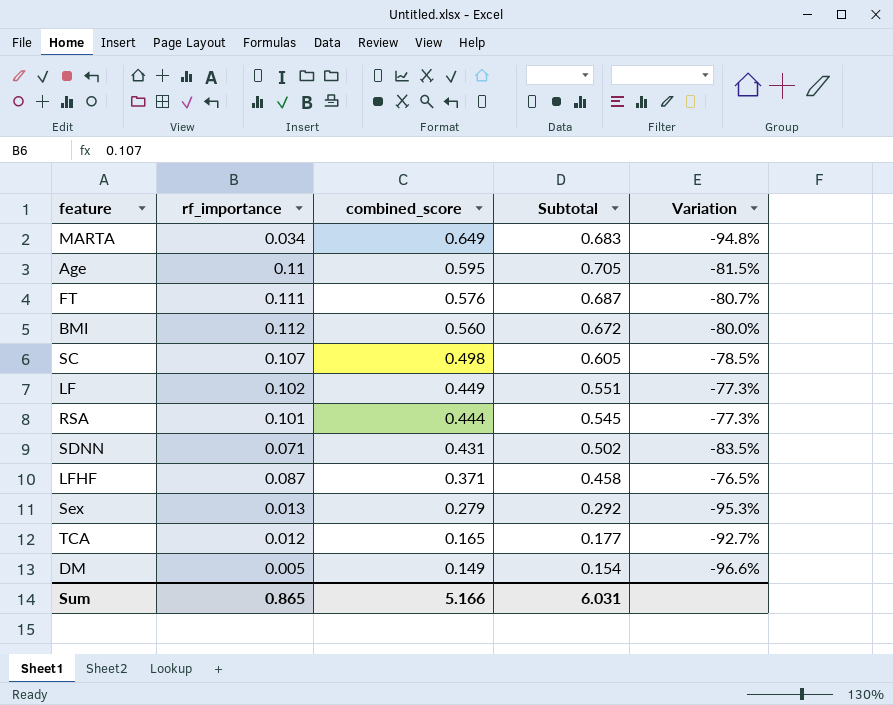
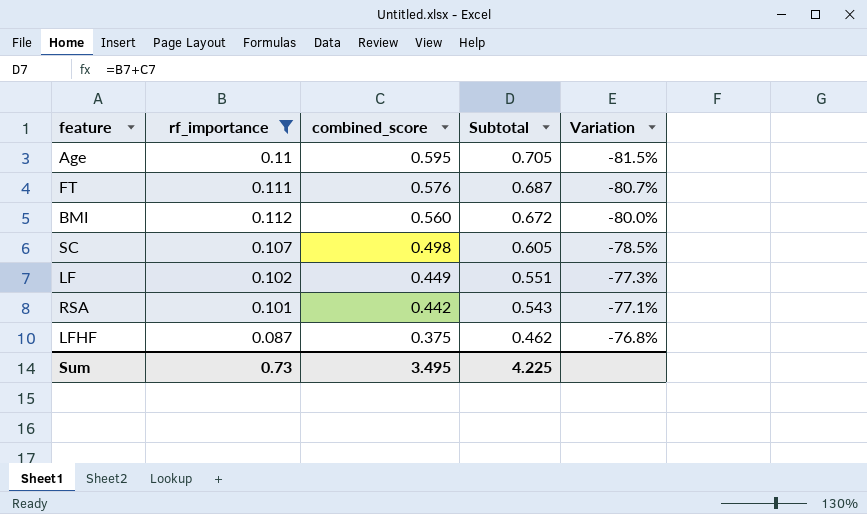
filter: none -> rf_importance >= 0.087
RSA | combined_score: 0.444 -> 0.442
RSA | Subtotal: 0.545 -> 0.543
RSA | Variation: -77.3% -> -77.1%
LFHF | combined_score: 0.371 -> 0.375
LFHF | Subtotal: 0.458 -> 0.462
LFHF | Variation: -76.5% -> -76.8%
Sum | rf_importance: 0.865 -> 0.73
Sum | combined_score: 5.166 -> 3.495
Sum | Subtotal: 6.031 -> 4.225

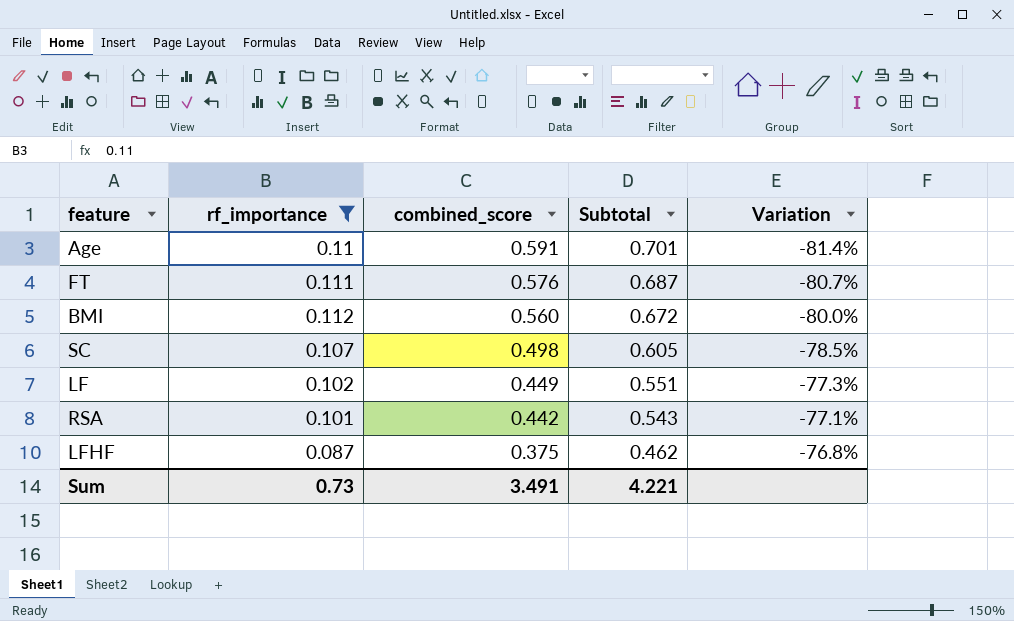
Age | combined_score: 0.595 -> 0.591
Age | Subtotal: 0.705 -> 0.701
Age | Variation: -81.5% -> -81.4%
Sum | combined_score: 3.495 -> 3.491
Sum | Subtotal: 4.225 -> 4.221

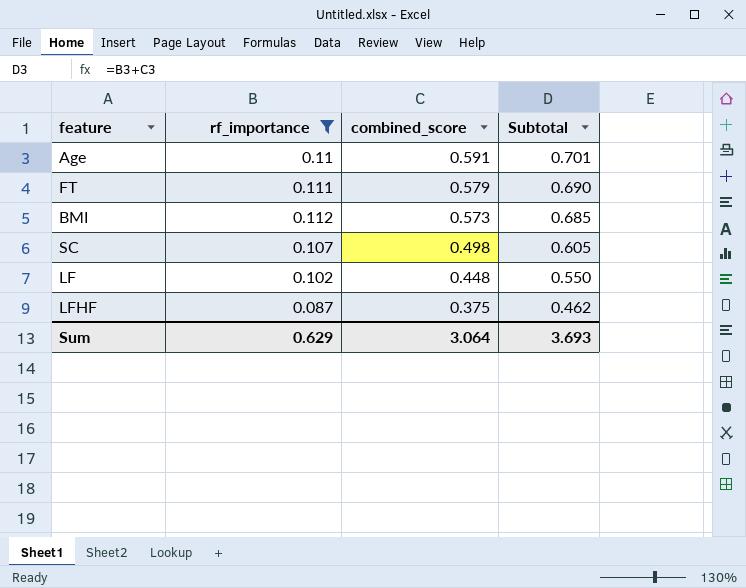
column Variation | formula: ([rf_importance] - [combined_score]) / [combined_score] -> none
row RSA: 0.101 | 0.442 | 0.543 | -77.1% -> none
FT | combined_score: 0.576 -> 0.579
FT | Subtotal: 0.687 -> 0.690
BMI | combined_score: 0.560 -> 0.573
BMI | Subtotal: 0.672 -> 0.685
LF | combined_score: 0.449 -> 0.448
LF | Subtotal: 0.551 -> 0.550
Sum | rf_importance: 0.73 -> 0.629
Sum | combined_score: 3.491 -> 3.064
Sum | Subtotal: 4.221 -> 3.693

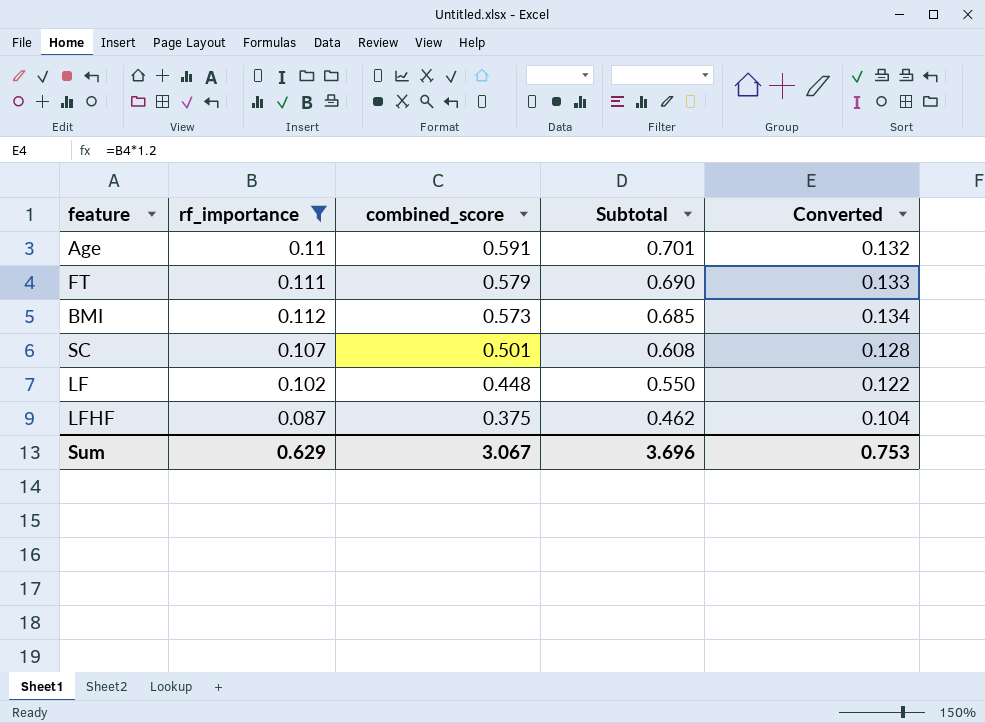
column Converted | formula: none -> [rf_importance] * 1.2
SC | combined_score: 0.498 -> 0.501
SC | Subtotal: 0.605 -> 0.608
Sum | combined_score: 3.064 -> 3.067
Sum | Subtotal: 3.693 -> 3.696

